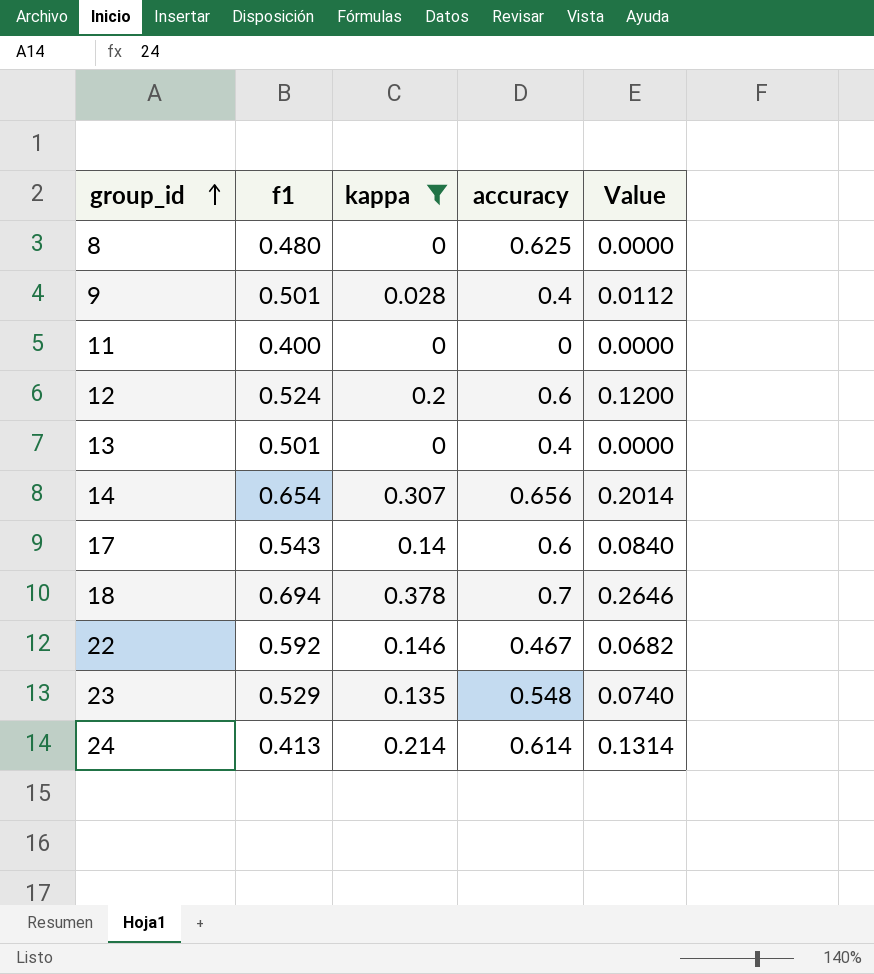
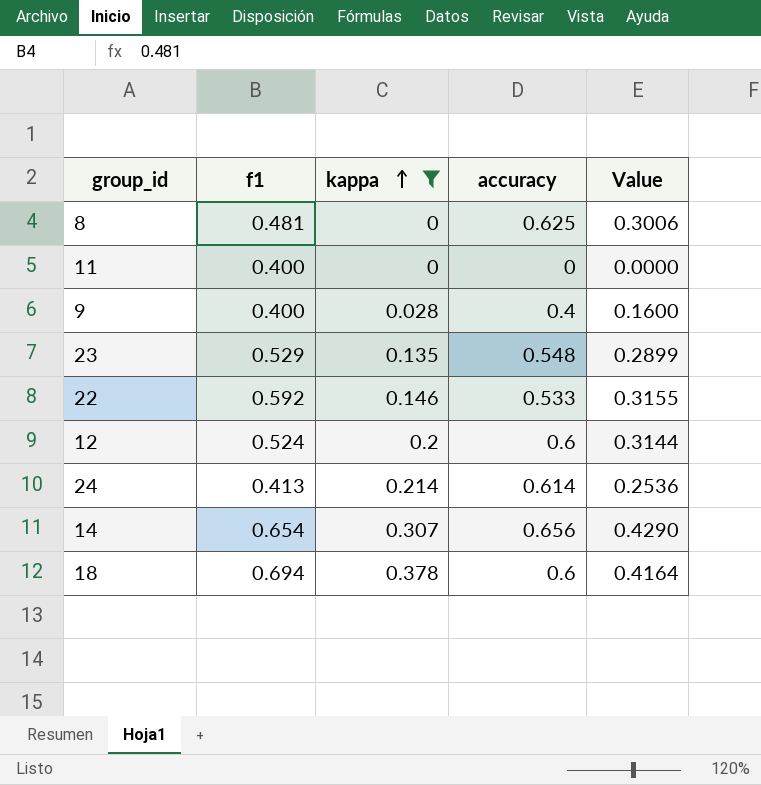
row order: group_id ascending -> kappa ascending
column Value | formula: [kappa] * [accuracy] -> [f1] * [accuracy]
row 13: 0.501 | 0 | 0.4 | 0.0000 -> none
row 17: 0.543 | 0.14 | 0.6 | 0.0840 -> none
8 | f1: 0.480 -> 0.481
9 | f1: 0.501 -> 0.400
22 | accuracy: 0.467 -> 0.533
18 | accuracy: 0.7 -> 0.6

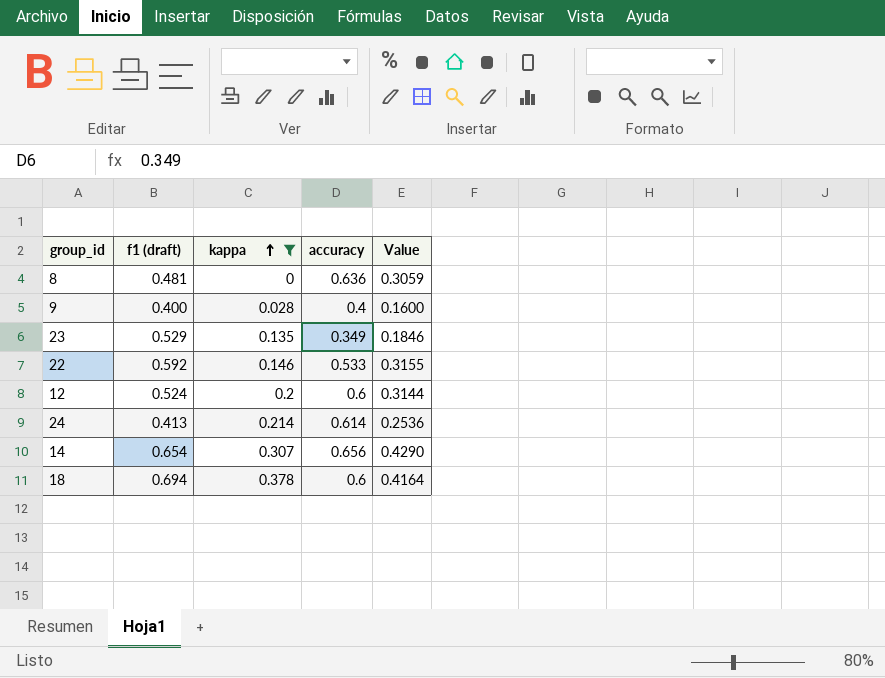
column name: f1 -> f1 (draft)
row 11: 0.400 | 0 | 0 | 0.0000 -> none
8 | accuracy: 0.625 -> 0.636
8 | Value: 0.3006 -> 0.3059
23 | accuracy: 0.548 -> 0.349
23 | Value: 0.2899 -> 0.1846

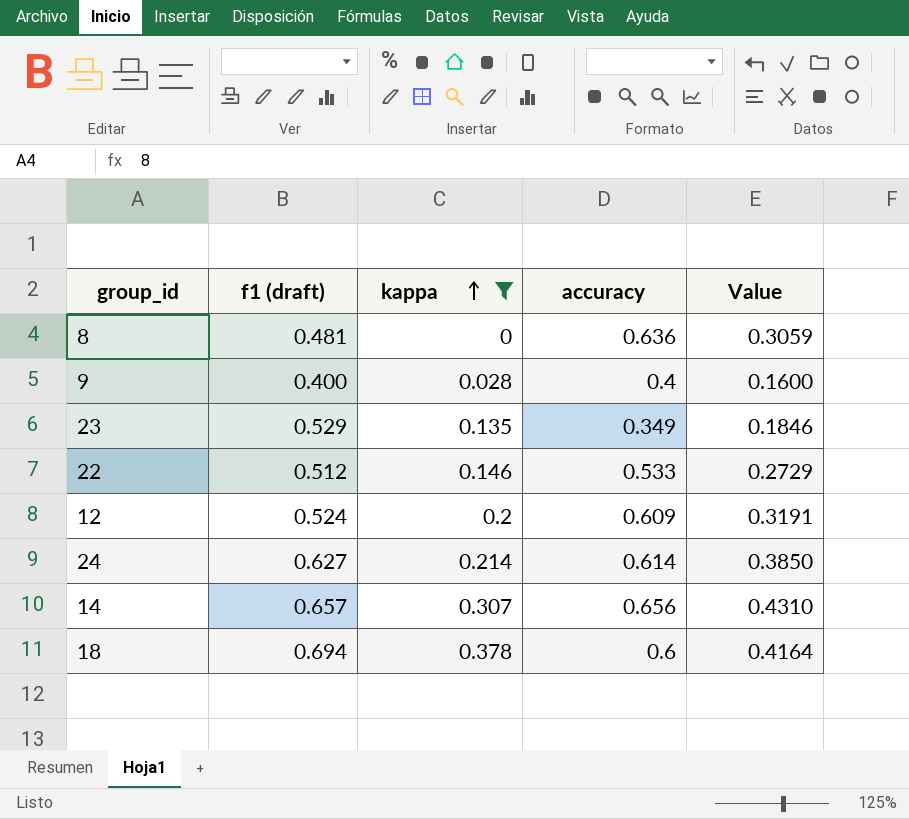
22 | f1 (draft): 0.592 -> 0.512
22 | Value: 0.3155 -> 0.2729
12 | accuracy: 0.6 -> 0.609
12 | Value: 0.3144 -> 0.3191
24 | f1 (draft): 0.413 -> 0.627
24 | Value: 0.2536 -> 0.3850
14 | f1 (draft): 0.654 -> 0.657
14 | Value: 0.4290 -> 0.4310

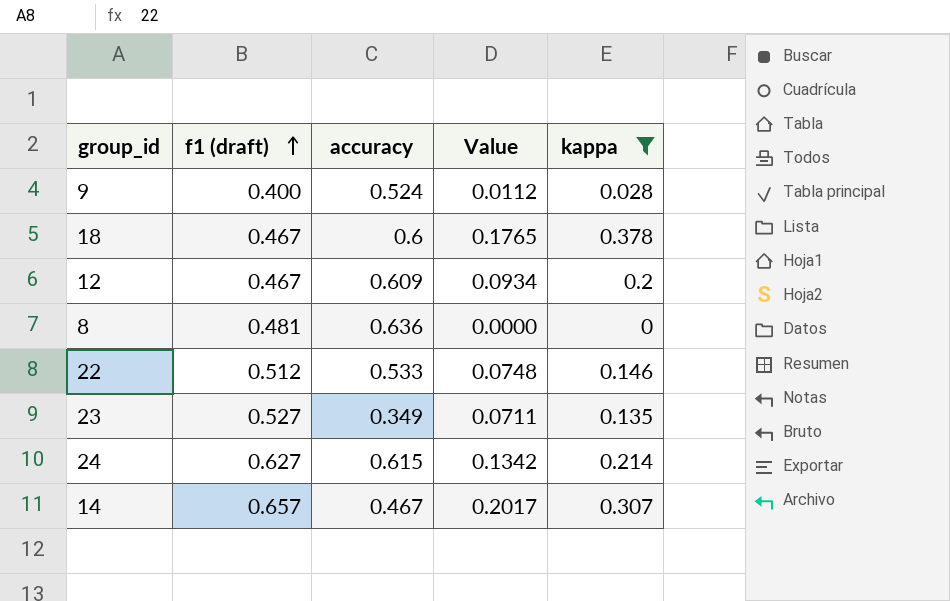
row order: kappa ascending -> f1 (draft) ascending
column Value | formula: [f1 (draft)] * [accuracy] -> [f1 (draft)] * [kappa]
column kappa | position: 3 -> 5
9 | accuracy: 0.4 -> 0.524
18 | f1 (draft): 0.694 -> 0.467
12 | f1 (draft): 0.524 -> 0.467
23 | f1 (draft): 0.529 -> 0.527
24 | accuracy: 0.614 -> 0.615
14 | accuracy: 0.656 -> 0.467

